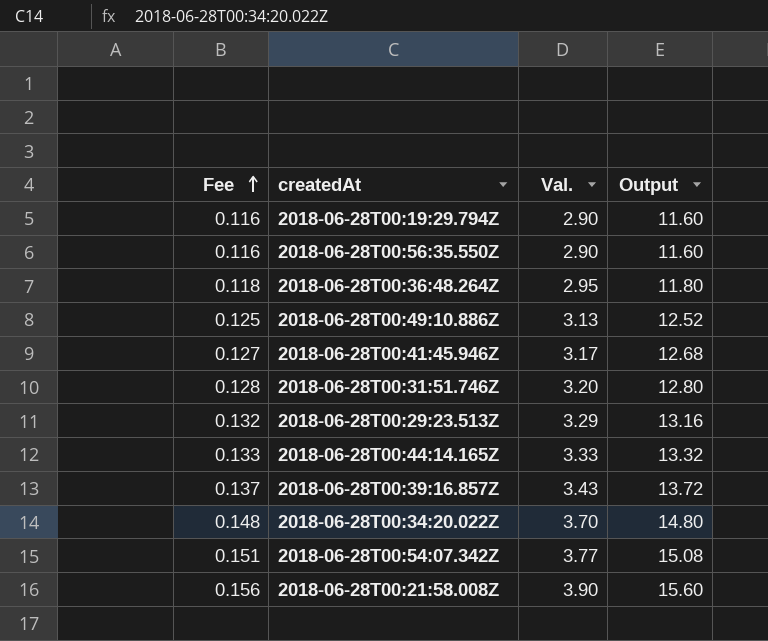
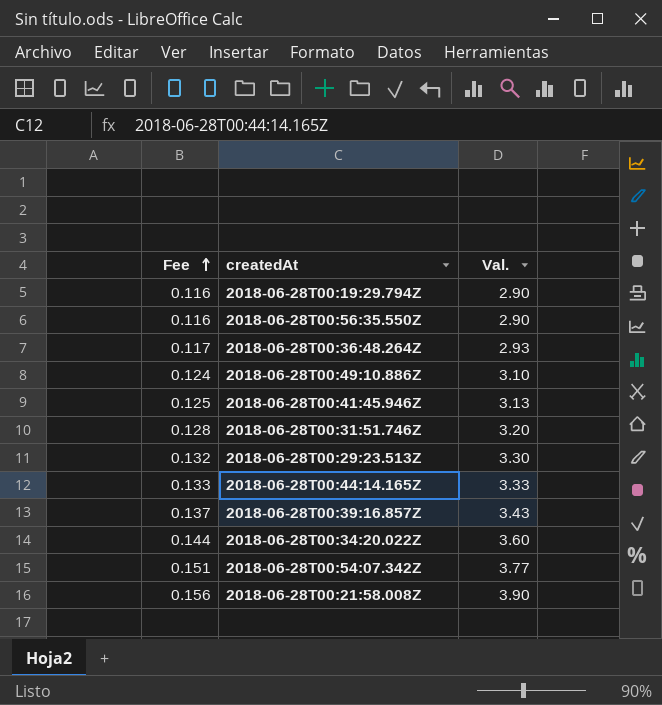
column Output | formula: [Val.] * 4 -> none
2018-06-28T00:36:48.264Z | Fee: 0.118 -> 0.117
2018-06-28T00:36:48.264Z | Val.: 2.95 -> 2.93
2018-06-28T00:49:10.886Z | Fee: 0.125 -> 0.124
2018-06-28T00:49:10.886Z | Val.: 3.13 -> 3.10
2018-06-28T00:41:45.946Z | Fee: 0.127 -> 0.125
2018-06-28T00:41:45.946Z | Val.: 3.17 -> 3.13
2018-06-28T00:29:23.513Z | Val.: 3.29 -> 3.30
2018-06-28T00:34:20.022Z | Fee: 0.148 -> 0.144
2018-06-28T00:34:20.022Z | Val.: 3.70 -> 3.60

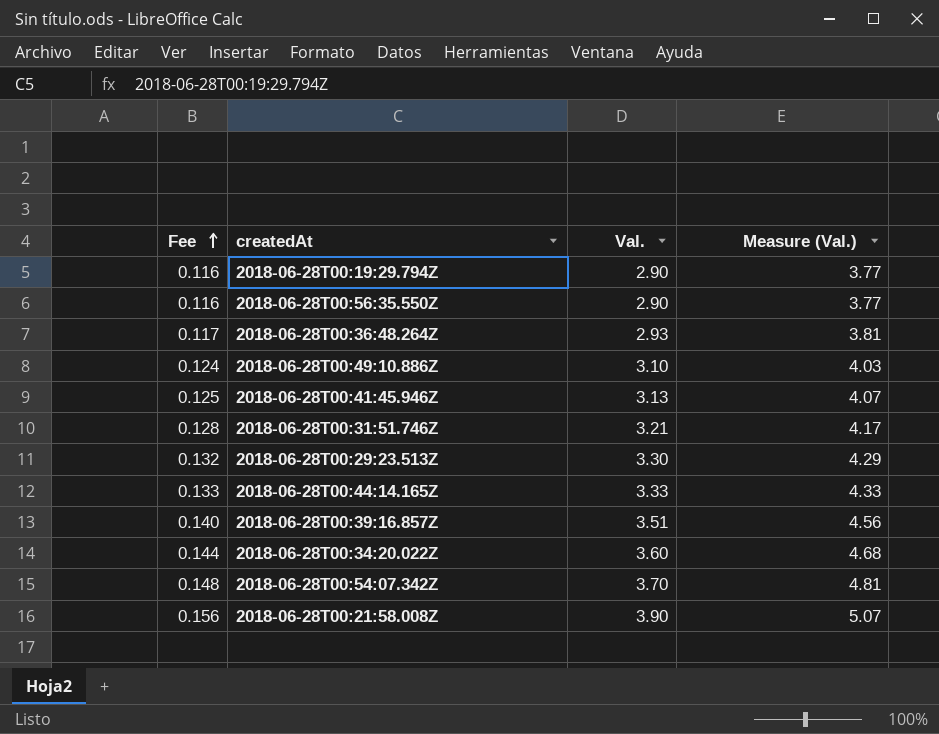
column Measure (Val.) | formula: none -> [Val.] * 1.3
2018-06-28T00:31:51.746Z | Val.: 3.20 -> 3.21
2018-06-28T00:39:16.857Z | Fee: 0.137 -> 0.140
2018-06-28T00:39:16.857Z | Val.: 3.43 -> 3.51
2018-06-28T00:54:07.342Z | Fee: 0.151 -> 0.148
2018-06-28T00:54:07.342Z | Val.: 3.77 -> 3.70

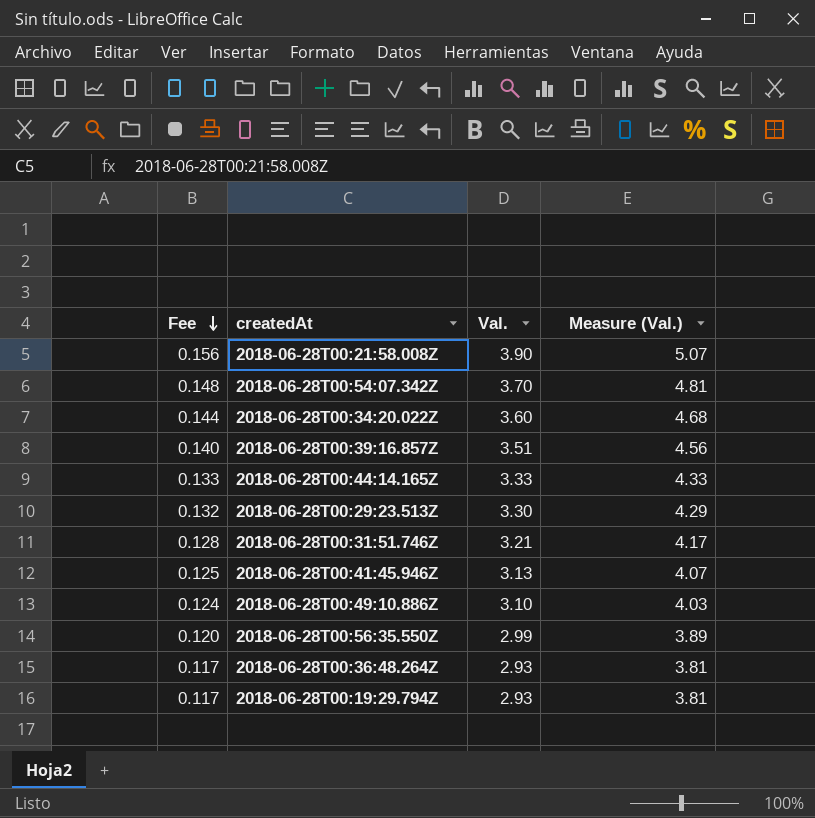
row order: Fee ascending -> Fee descending
2018-06-28T00:56:35.550Z | Fee: 0.116 -> 0.120
2018-06-28T00:56:35.550Z | Val.: 2.90 -> 2.99
2018-06-28T00:56:35.550Z | Measure (Val.): 3.77 -> 3.89
2018-06-28T00:19:29.794Z | Fee: 0.116 -> 0.117
2018-06-28T00:19:29.794Z | Val.: 2.90 -> 2.93
2018-06-28T00:19:29.794Z | Measure (Val.): 3.77 -> 3.81

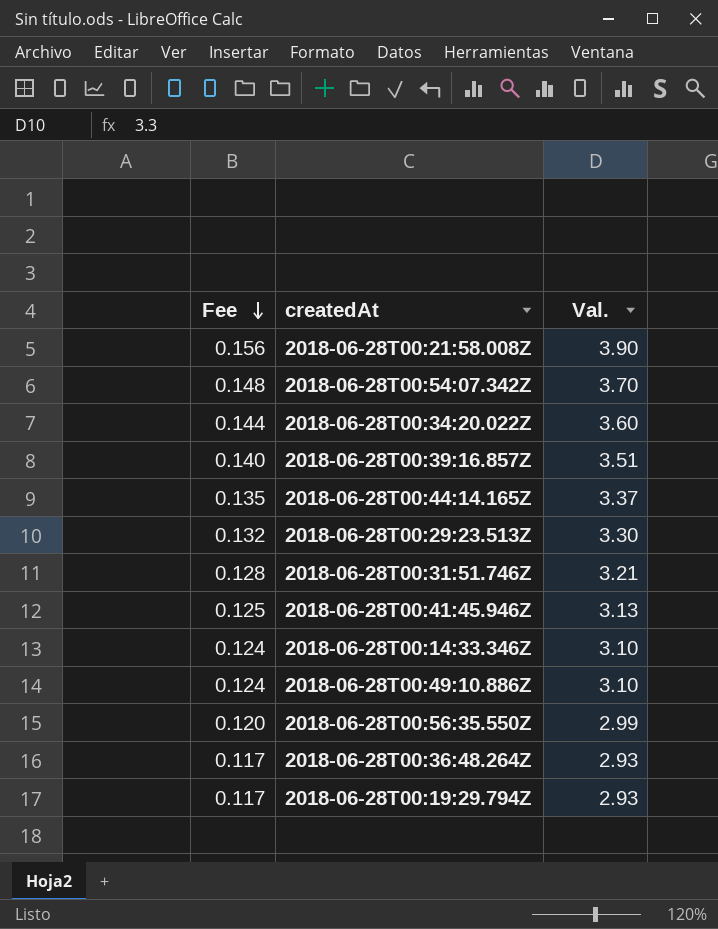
column Measure (Val.) | formula: [Val.] * 1.3 -> none
2018-06-28T00:44:14.165Z | Fee: 0.133 -> 0.135
2018-06-28T00:44:14.165Z | Val.: 3.33 -> 3.37
row 2018-06-28T00:14:33.346Z: none -> 0.124 | 3.10

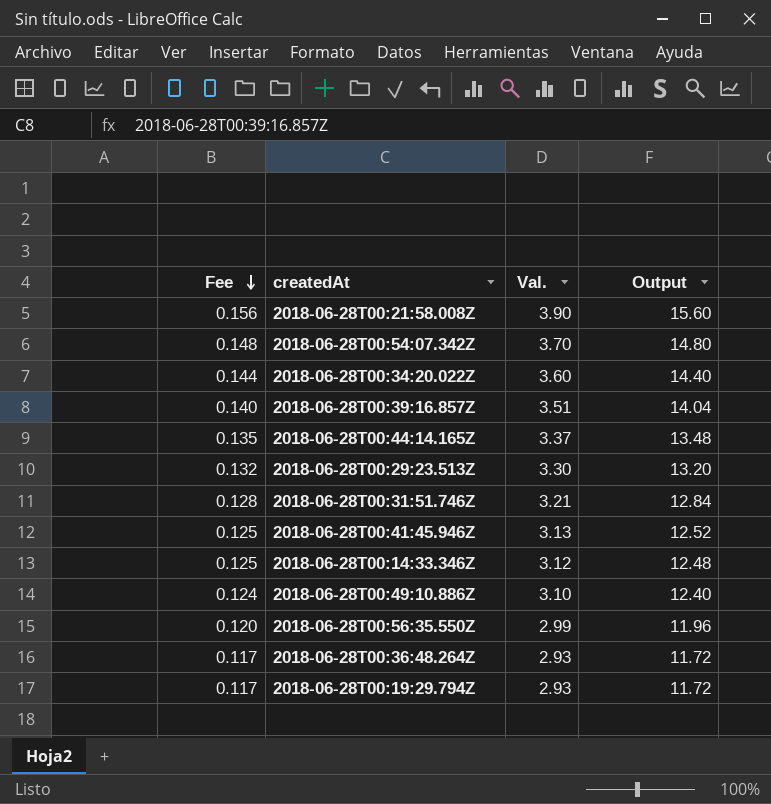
column Output | formula: none -> [Val.] * 4
2018-06-28T00:14:33.346Z | Fee: 0.124 -> 0.125
2018-06-28T00:14:33.346Z | Val.: 3.10 -> 3.12

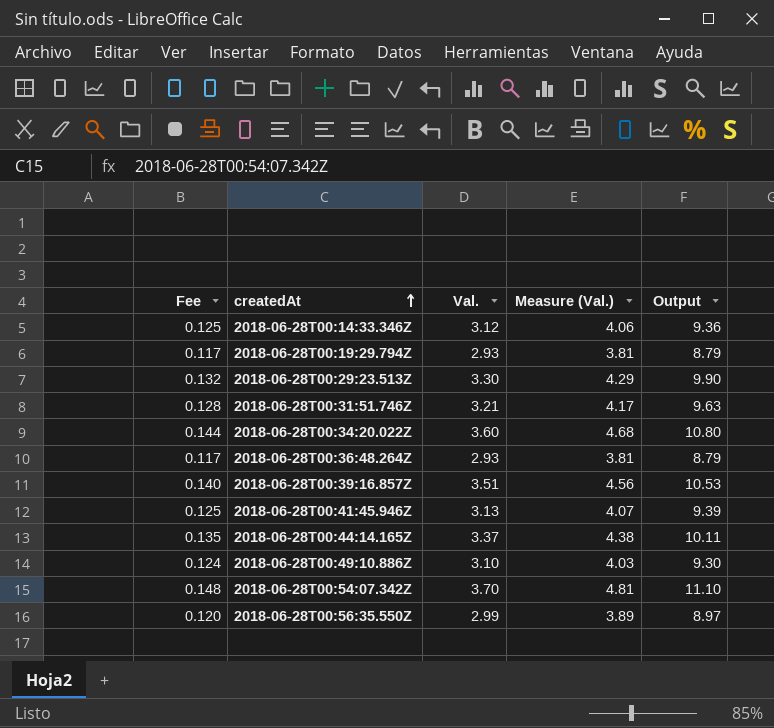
row order: Fee descending -> createdAt ascending
column Measure (Val.) | formula: none -> [Val.] * 1.3
column Output | formula: [Val.] * 4 -> [Val.] * 3
row 2018-06-28T00:21:58.008Z: 0.156 | 3.90 | 15.60 -> none

